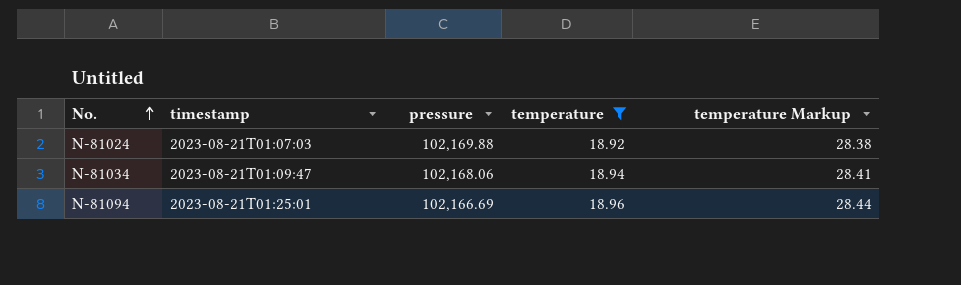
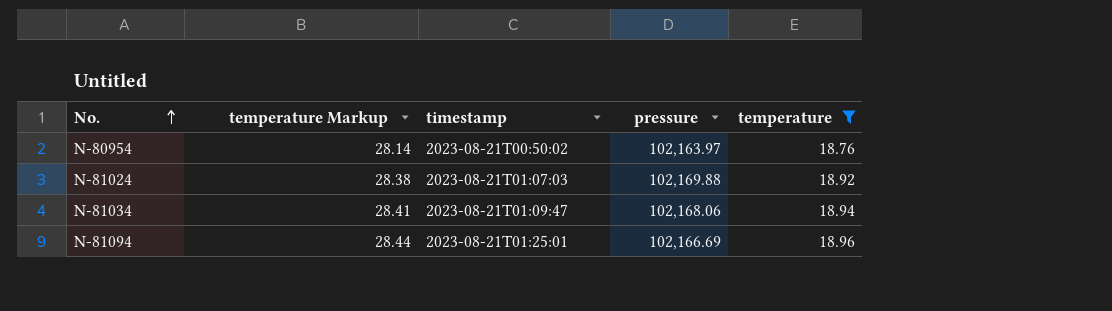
column temperature Markup | position: 5 -> 2
row N-80954: none -> 28.14 | 2023-08-21T00:50:02 | 102,163.97 | 18.76

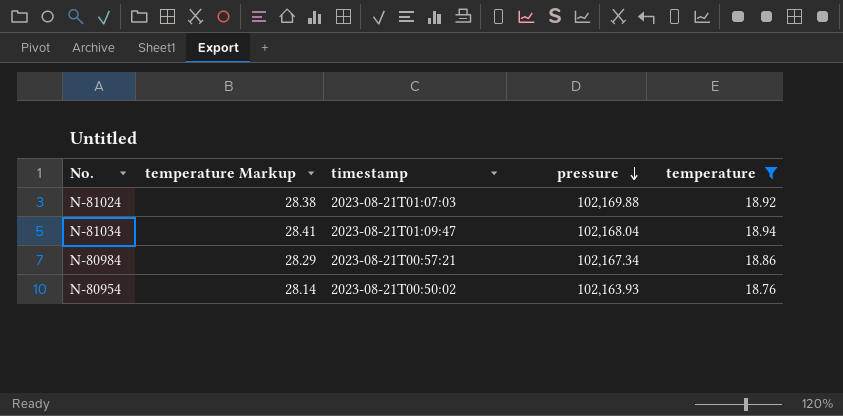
row order: No. ascending -> pressure descending
row N-81094: 28.44 | 2023-08-21T01:25:01 | 102,166.69 | 18.96 -> none
N-81034 | pressure: 102,168.06 -> 102,168.04
row N-80984: none -> 28.29 | 2023-08-21T00:57:21 | 102,167.34 | 18.86
N-80954 | pressure: 102,163.97 -> 102,163.93

